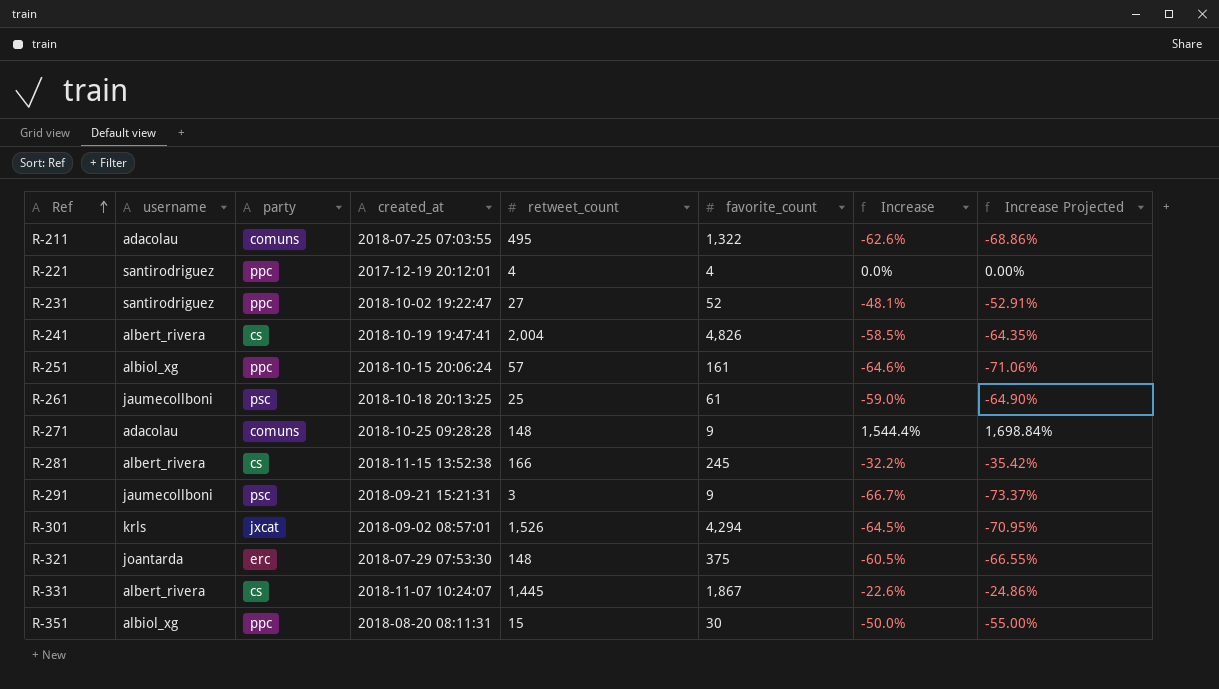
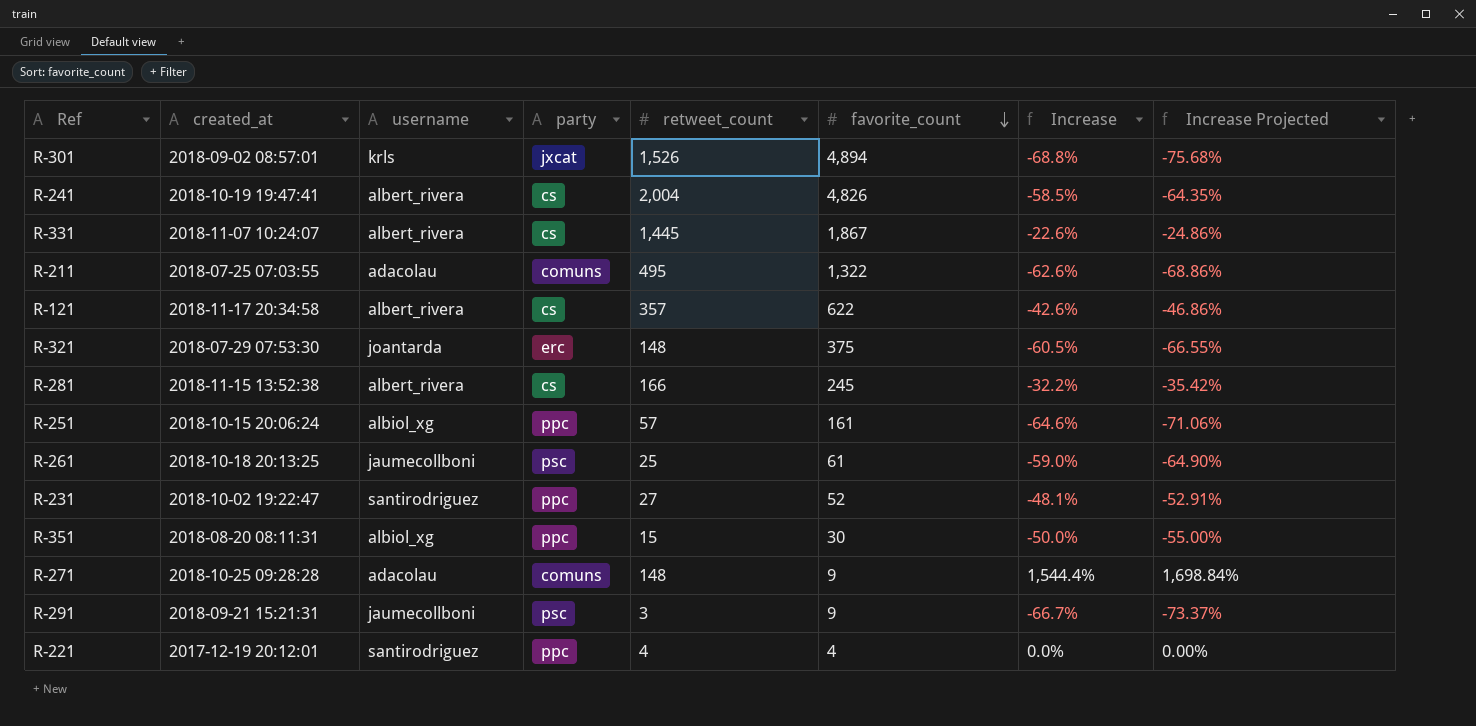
row order: Ref ascending -> favorite_count descending
column created_at | position: 4 -> 2
R-301 | favorite_count: 4,294 -> 4,894
R-301 | Increase: -64.5% -> -68.8%
R-301 | Increase Projected: -70.95% -> -75.68%
row R-121: none -> 2018-11-17 20:34:58 | albert_rivera | cs | 357 | 622 | -42.6% | -46.86%

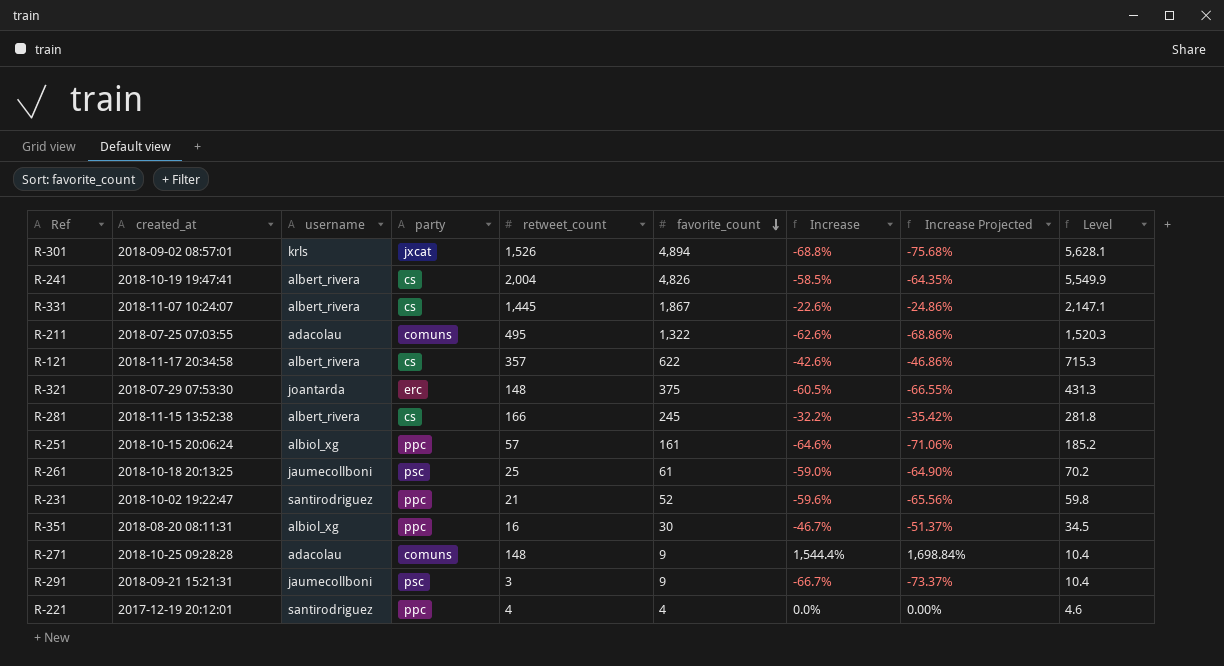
column Level | formula: none -> [favorite_count] * 1.15
R-231 | retweet_count: 27 -> 21
R-231 | Increase: -48.1% -> -59.6%
R-231 | Increase Projected: -52.91% -> -65.56%
R-351 | retweet_count: 15 -> 16
R-351 | Increase: -50.0% -> -46.7%
R-351 | Increase Projected: -55.00% -> -51.37%

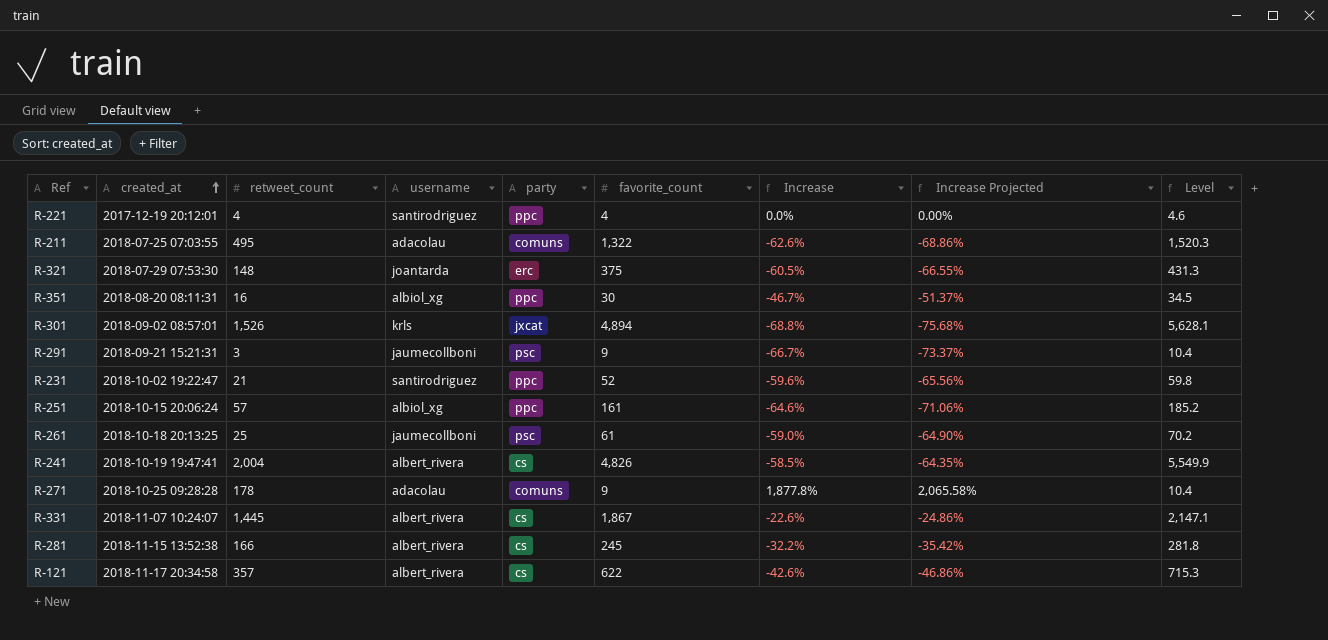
row order: favorite_count descending -> created_at ascending
column retweet_count | position: 5 -> 3
R-271 | retweet_count: 148 -> 178
R-271 | Increase: 1,544.4% -> 1,877.8%
R-271 | Increase Projected: 1,698.84% -> 2,065.58%

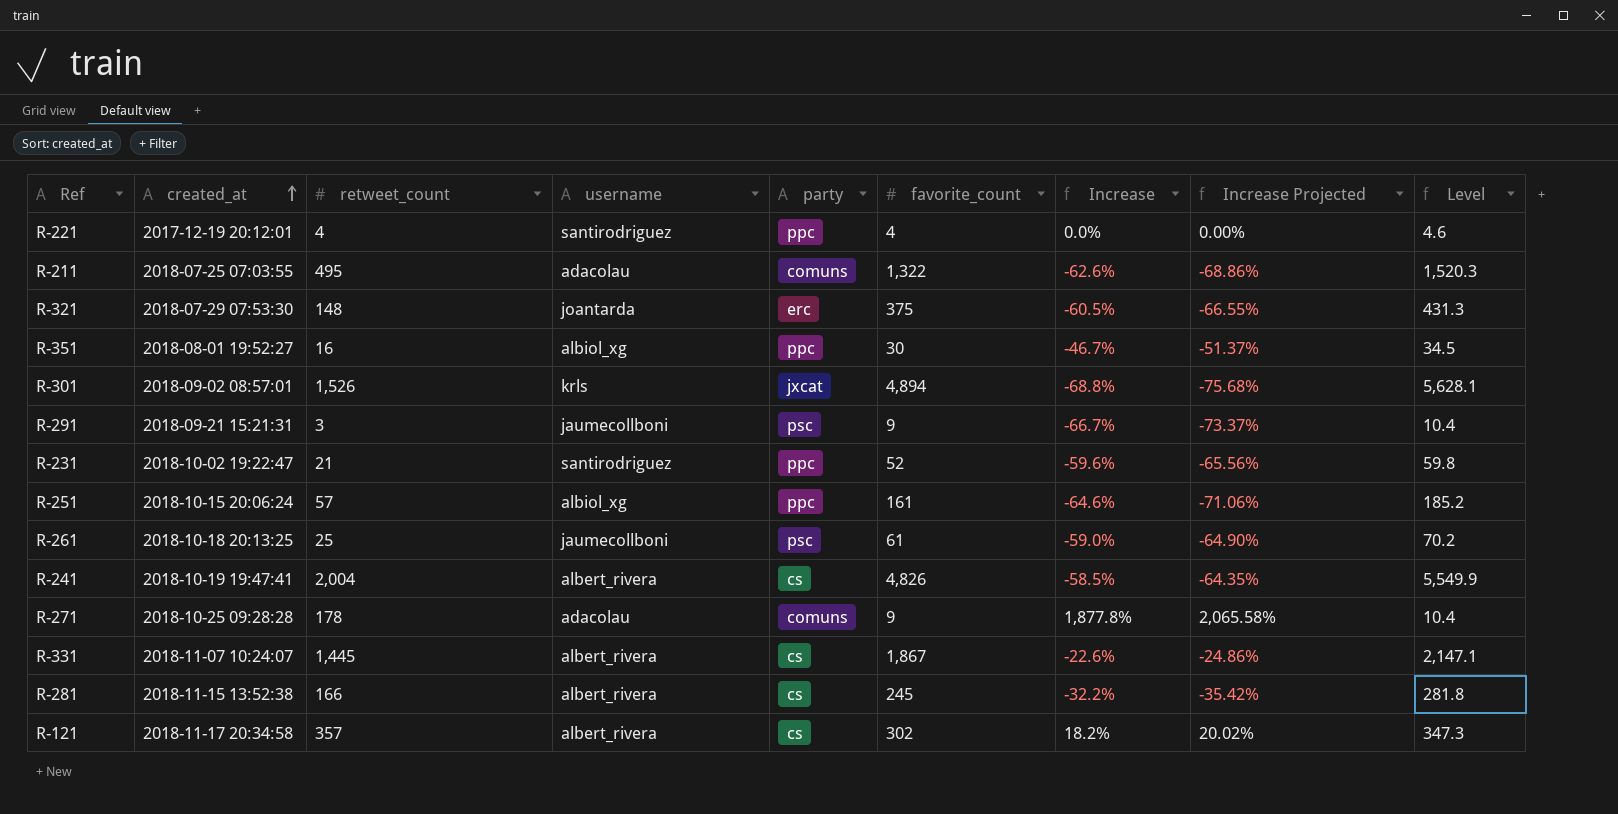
R-351 | created_at: 2018-08-20 08:11:31 -> 2018-08-01 19:52:27
R-121 | favorite_count: 622 -> 302
R-121 | Increase: -42.6% -> 18.2%
R-121 | Increase Projected: -46.86% -> 20.02%
R-121 | Level: 715.3 -> 347.3

